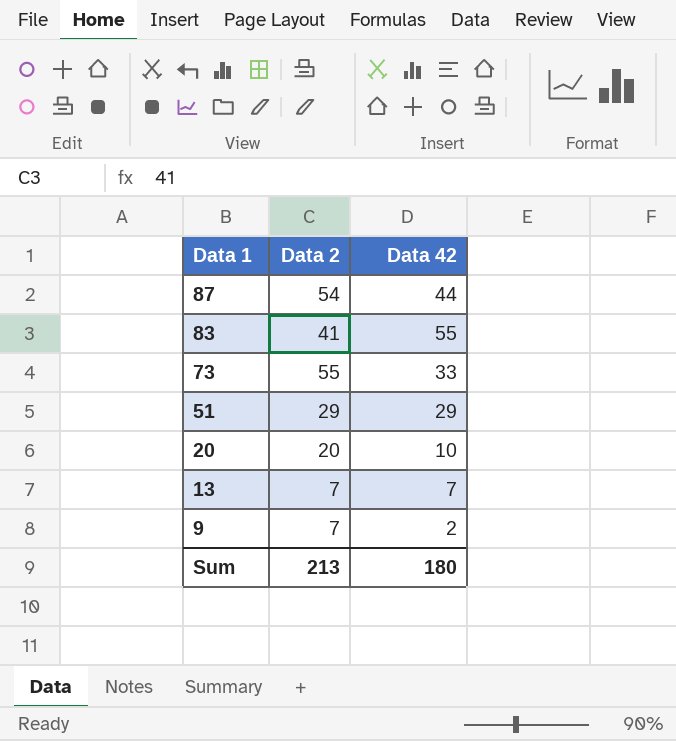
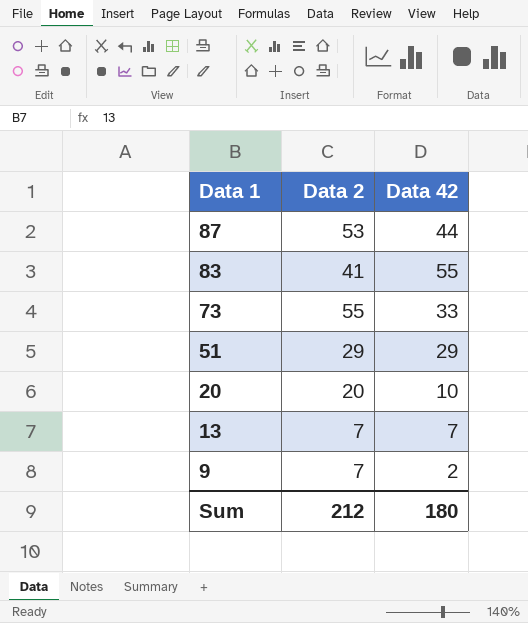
87 | Data 2: 54 -> 53
Sum | Data 2: 213 -> 212

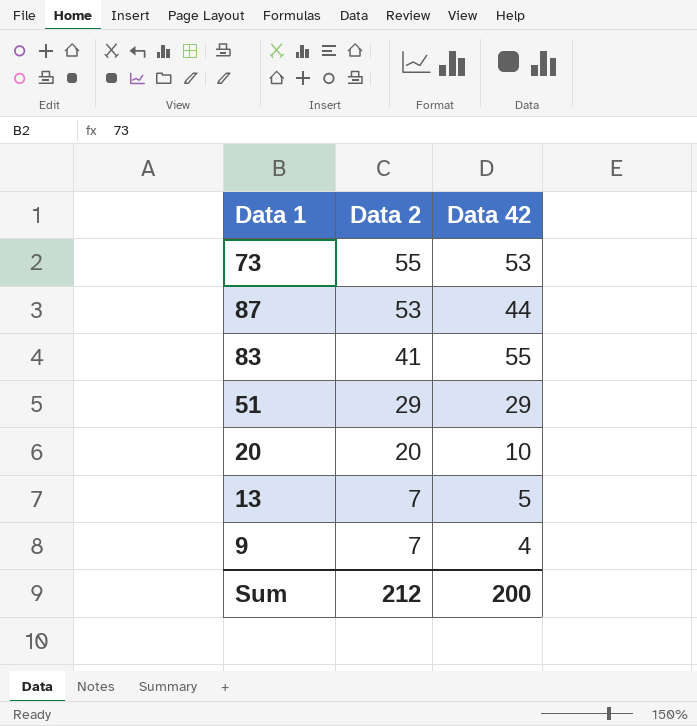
row order: Data 1 descending -> Data 2 descending
73 | Data 42: 33 -> 53
13 | Data 42: 7 -> 5
9 | Data 42: 2 -> 4
Sum | Data 42: 180 -> 200

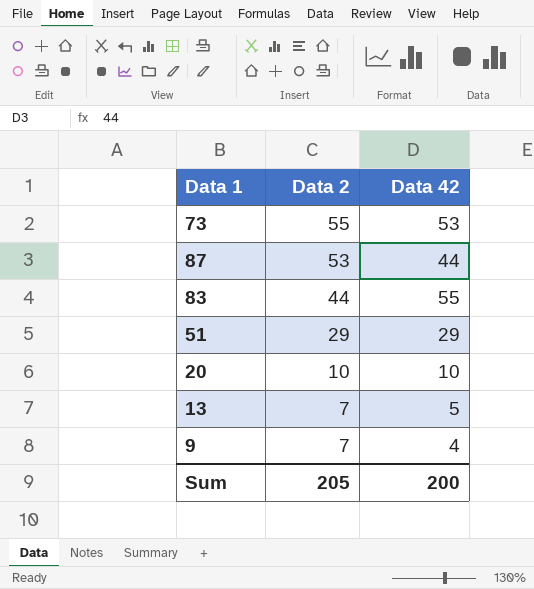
83 | Data 2: 41 -> 44
20 | Data 2: 20 -> 10
Sum | Data 2: 212 -> 205

